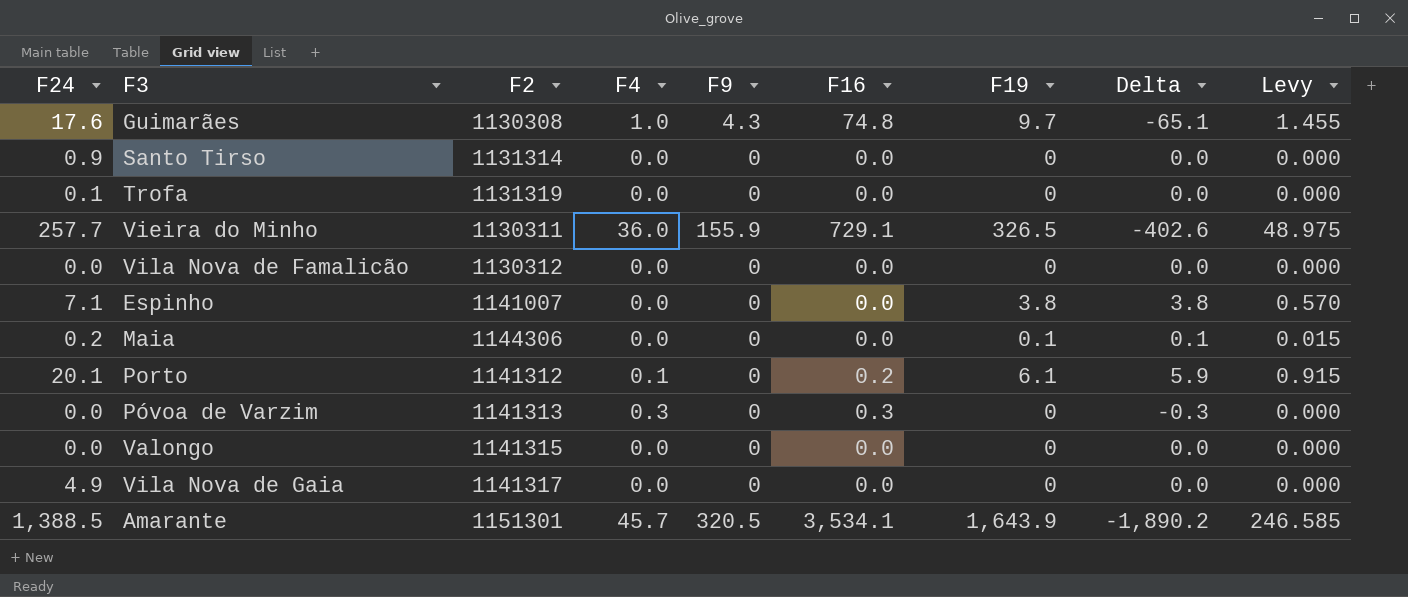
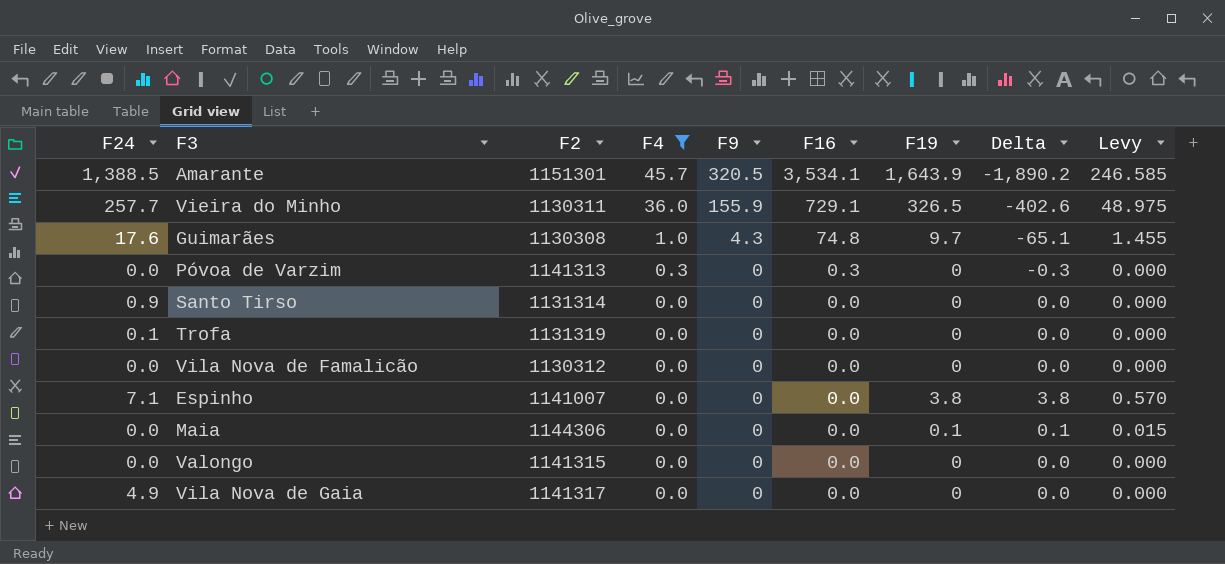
filter: none -> F4 != 0.1
row order: none -> F4 descending
Maia | F24: 0.2 -> 0.0

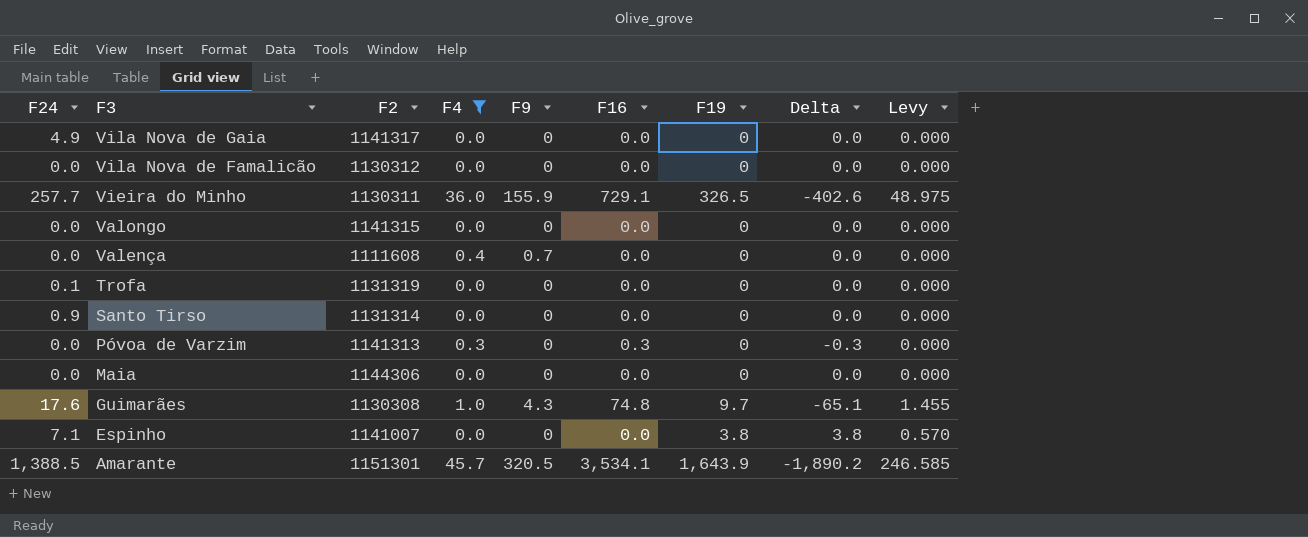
row order: F4 descending -> F3 descending
row Valença: none -> 0.0 | 1111608 | 0.4 | 0.7 | 0.0 | 0 | 0.0 | 0.000
Maia | F19: 0.1 -> 0
Maia | Delta: 0.1 -> 0.0
Maia | Levy: 0.015 -> 0.000

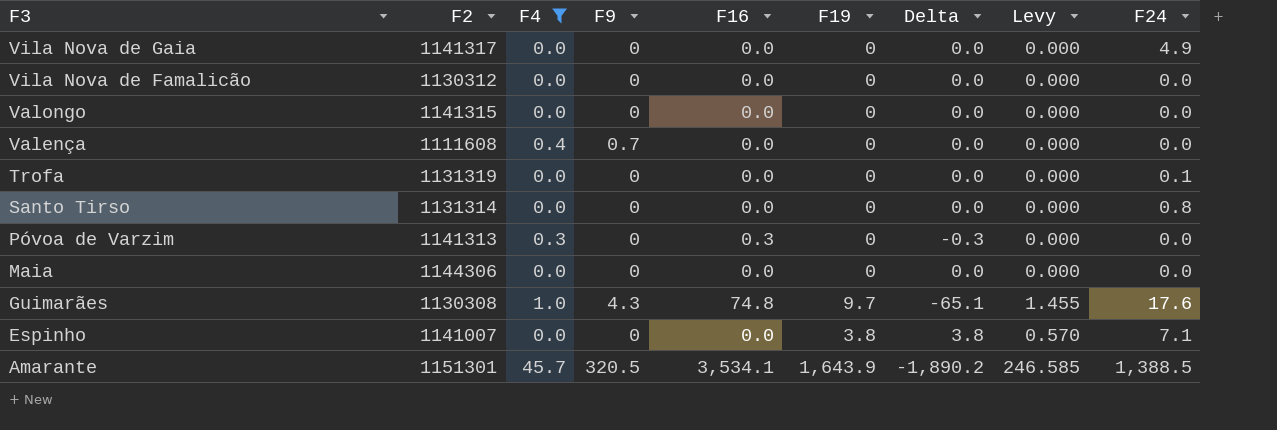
column F24 | position: 1 -> 9
row Vieira do Minho: 257.7 | 1130311 | 36.0 | 155.9 | 729.1 | 326.5 | -402.6 | 48.975 -> none
Santo Tirso | F24: 0.9 -> 0.8

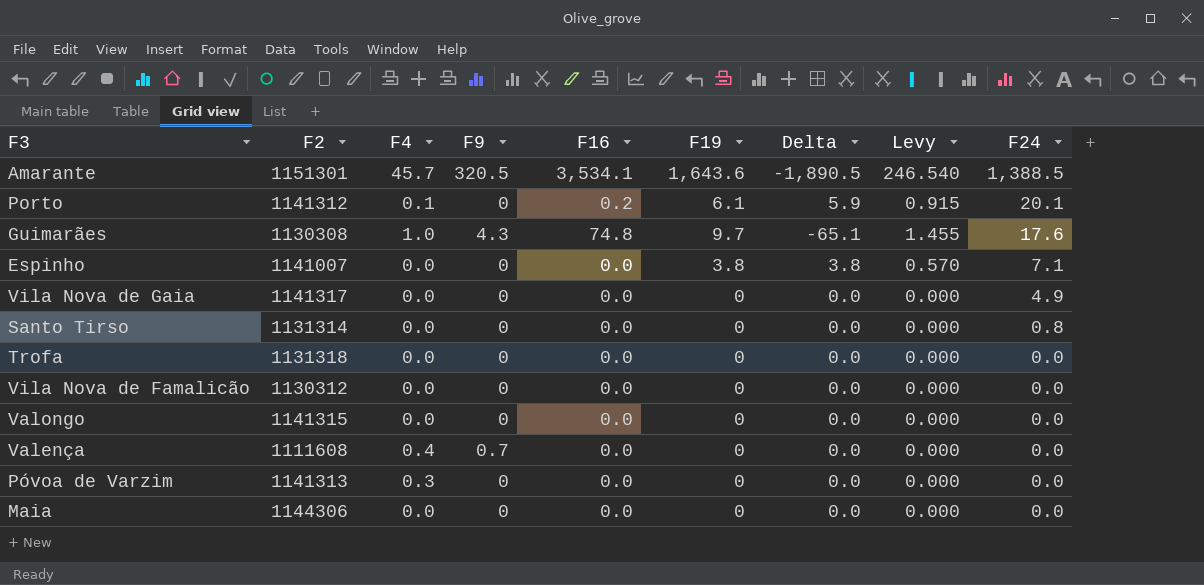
filter: F4 != 0.1 -> none
row order: F3 descending -> F24 descending
Amarante | F19: 1,643.9 -> 1,643.6
Amarante | Delta: -1,890.2 -> -1,890.5
Amarante | Levy: 246.585 -> 246.540
Trofa | F2: 1131319 -> 1131318
Trofa | F24: 0.1 -> 0.0
Póvoa de Varzim | F16: 0.3 -> 0.0
Póvoa de Varzim | Delta: -0.3 -> 0.0

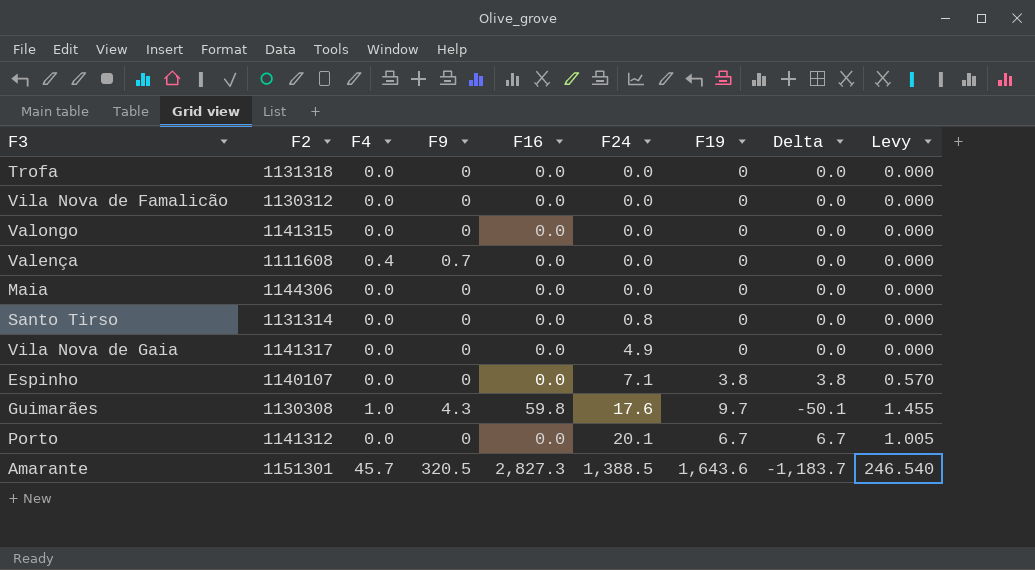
row order: F24 descending -> F24 ascending
column F24 | position: 9 -> 6
row Póvoa de Varzim: 1141313 | 0.3 | 0 | 0.0 | 0 | 0.0 | 0.000 | 0.0 -> none
Espinho | F2: 1141007 -> 1140107
Guimarães | F16: 74.8 -> 59.8
Guimarães | Delta: -65.1 -> -50.1
Porto | F4: 0.1 -> 0.0
Porto | F16: 0.2 -> 0.0
Porto | F19: 6.1 -> 6.7
Porto | Delta: 5.9 -> 6.7
Porto | Levy: 0.915 -> 1.005
Amarante | F16: 3,534.1 -> 2,827.3
Amarante | Delta: -1,890.5 -> -1,183.7

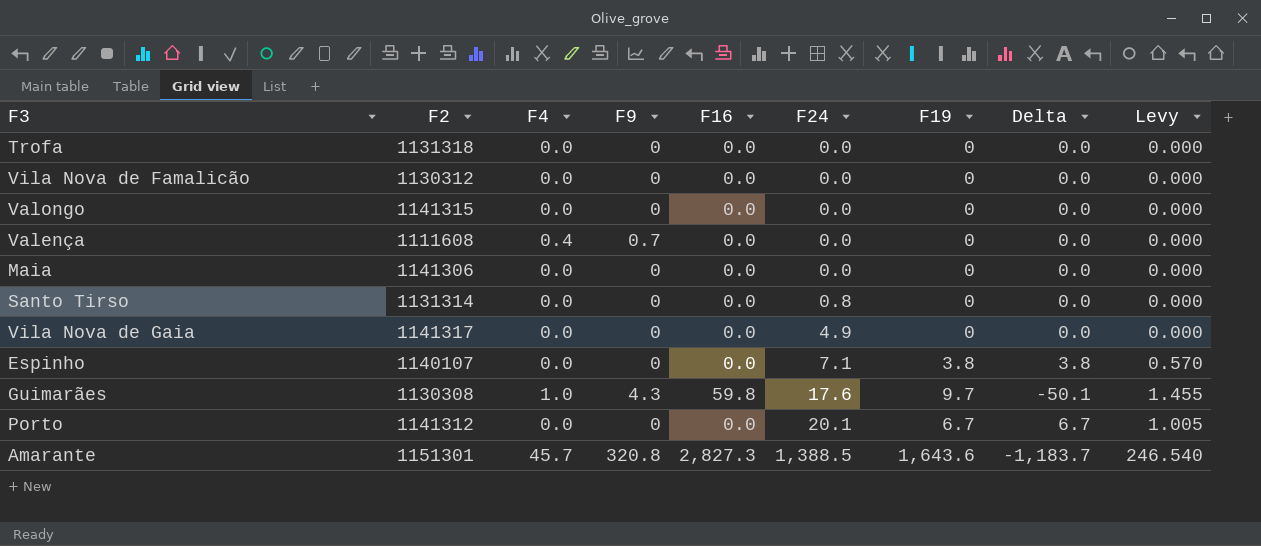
Maia | F2: 1144306 -> 1141306
Amarante | F9: 320.5 -> 320.8

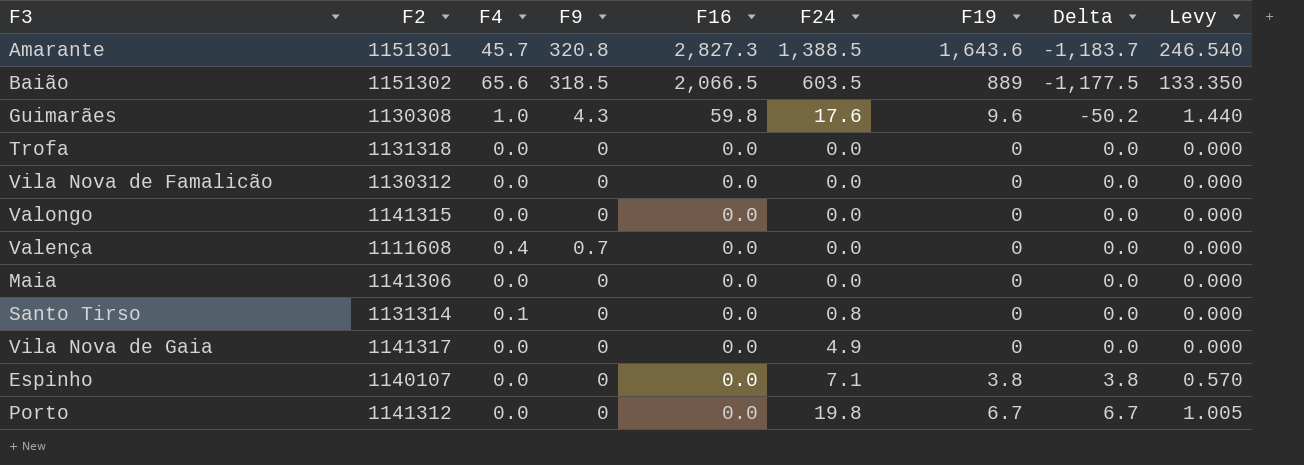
row order: F24 ascending -> F16 descending
row Baião: none -> 1151302 | 65.6 | 318.5 | 2,066.5 | 603.5 | 889 | -1,177.5 | 133.350
Guimarães | F19: 9.7 -> 9.6
Guimarães | Delta: -50.1 -> -50.2
Guimarães | Levy: 1.455 -> 1.440
Santo Tirso | F4: 0.0 -> 0.1
Porto | F24: 20.1 -> 19.8

